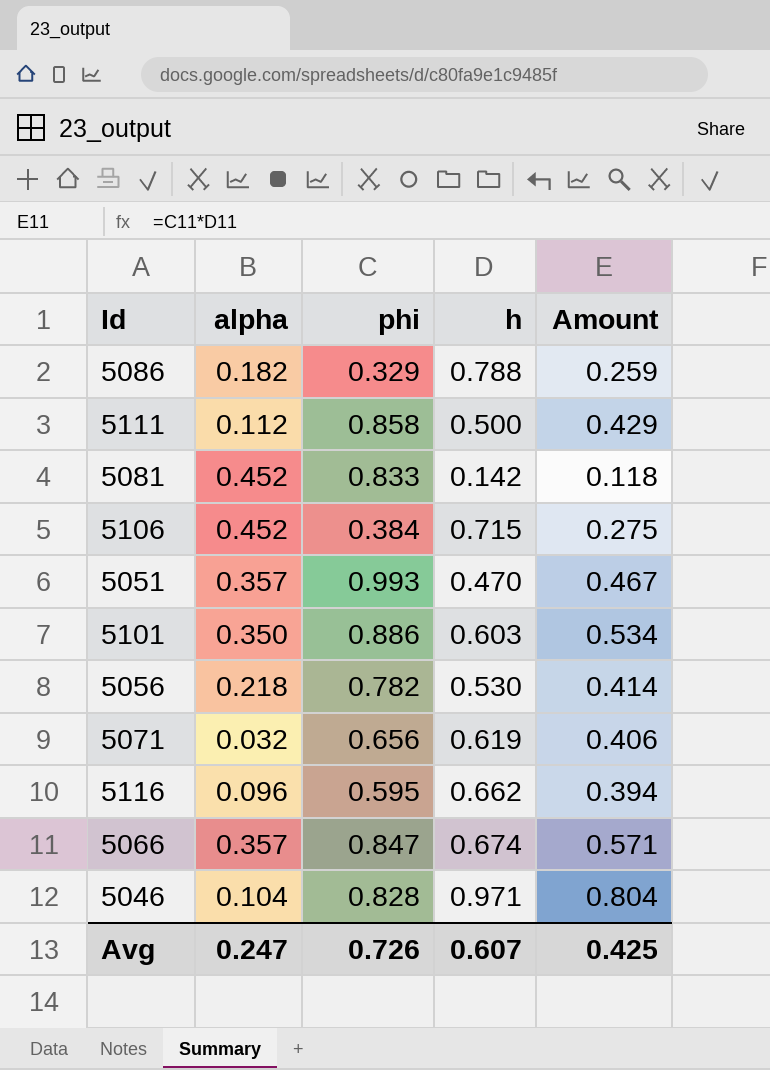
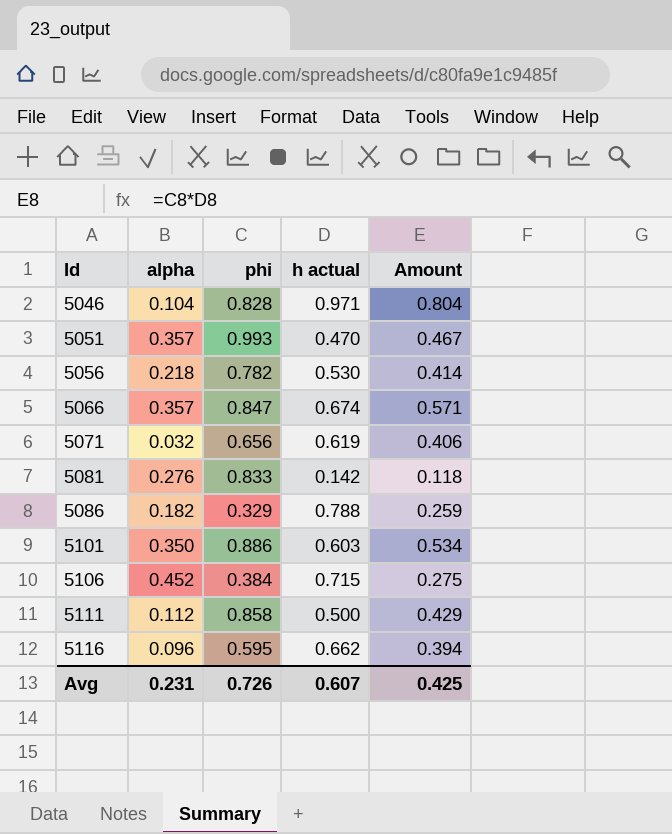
row order: none -> Id ascending
column name: h -> h actual
5081 | alpha: 0.452 -> 0.276
Avg | alpha: 0.247 -> 0.231

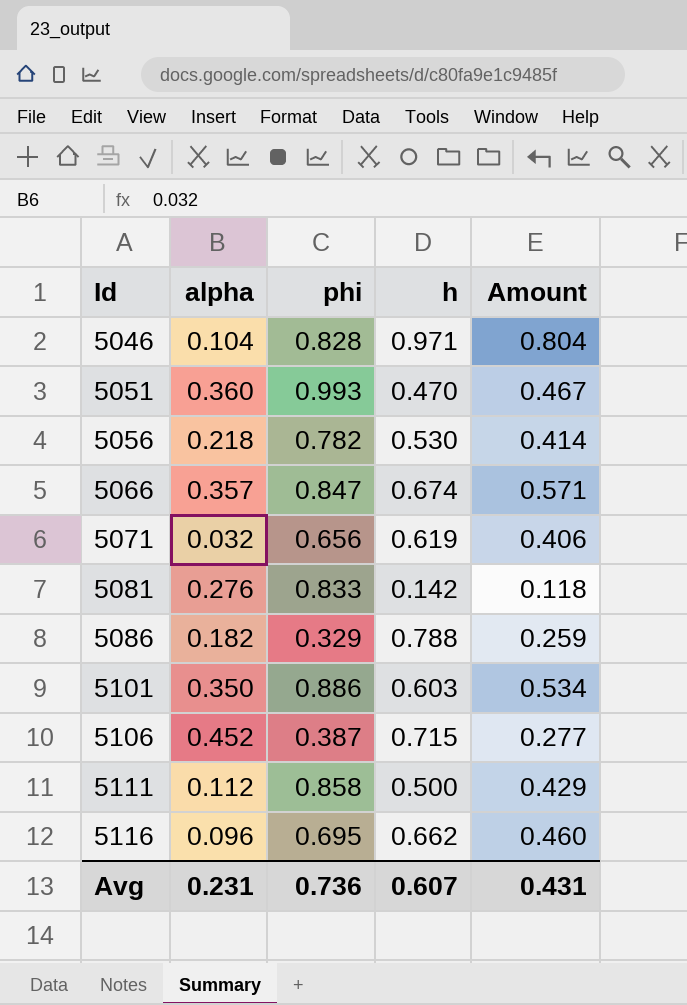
column name: h actual -> h
5051 | alpha: 0.357 -> 0.360
5106 | phi: 0.384 -> 0.387
5106 | Amount: 0.275 -> 0.277
5116 | phi: 0.595 -> 0.695
5116 | Amount: 0.394 -> 0.460
Avg | phi: 0.726 -> 0.736
Avg | Amount: 0.425 -> 0.431

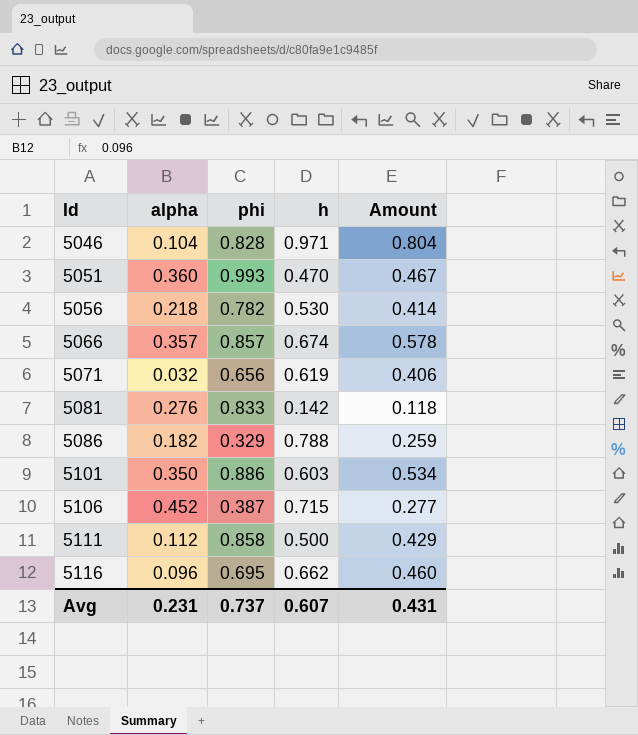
5066 | phi: 0.847 -> 0.857
5066 | Amount: 0.571 -> 0.578
Avg | phi: 0.736 -> 0.737

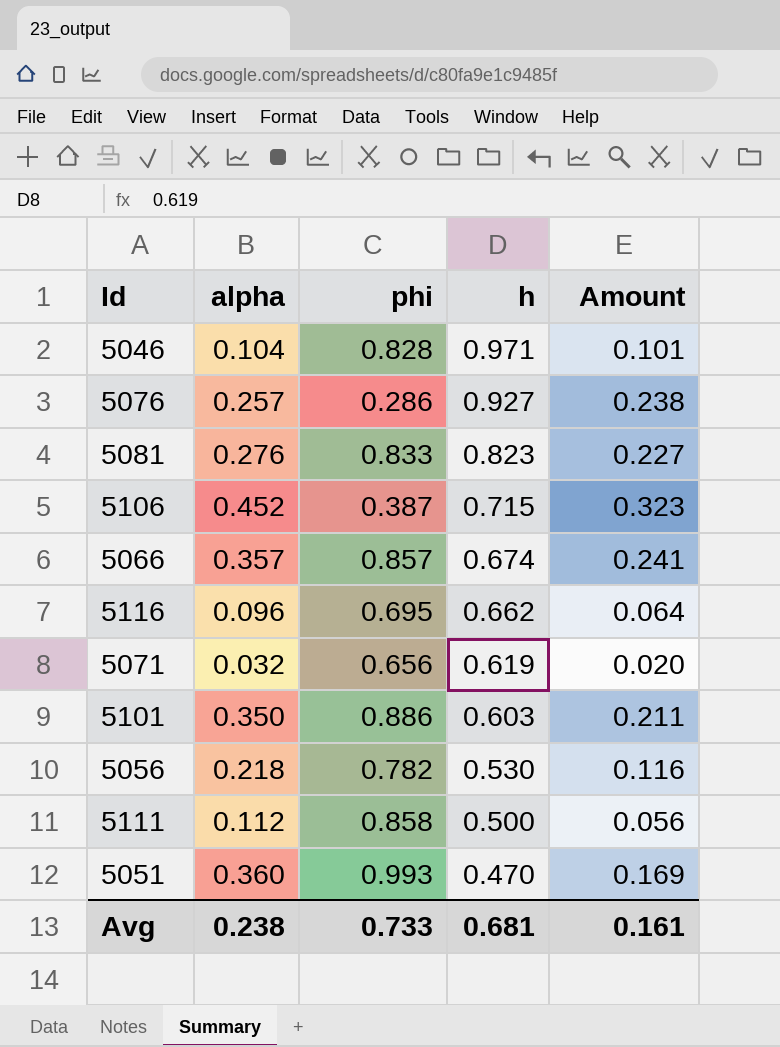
row order: Id ascending -> h descending
column Amount | formula: [phi] * [h] -> [alpha] * [h]
row 5086: 0.182 | 0.329 | 0.788 | 0.259 -> none
row 5076: none -> 0.257 | 0.286 | 0.927 | 0.238
5081 | h: 0.142 -> 0.823
Avg | alpha: 0.231 -> 0.238
Avg | phi: 0.737 -> 0.733
Avg | h: 0.607 -> 0.681
Avg | Amount: 0.431 -> 0.161

